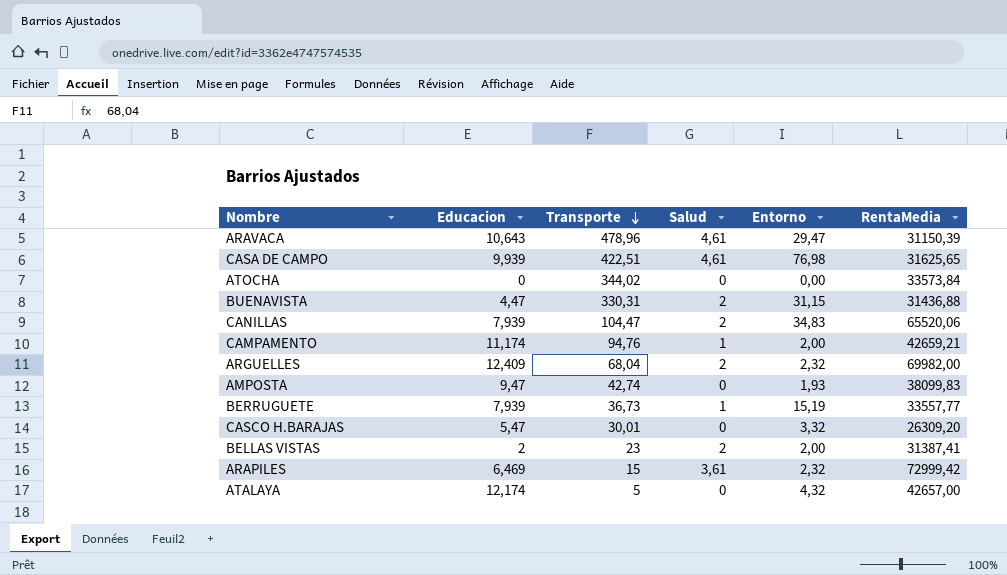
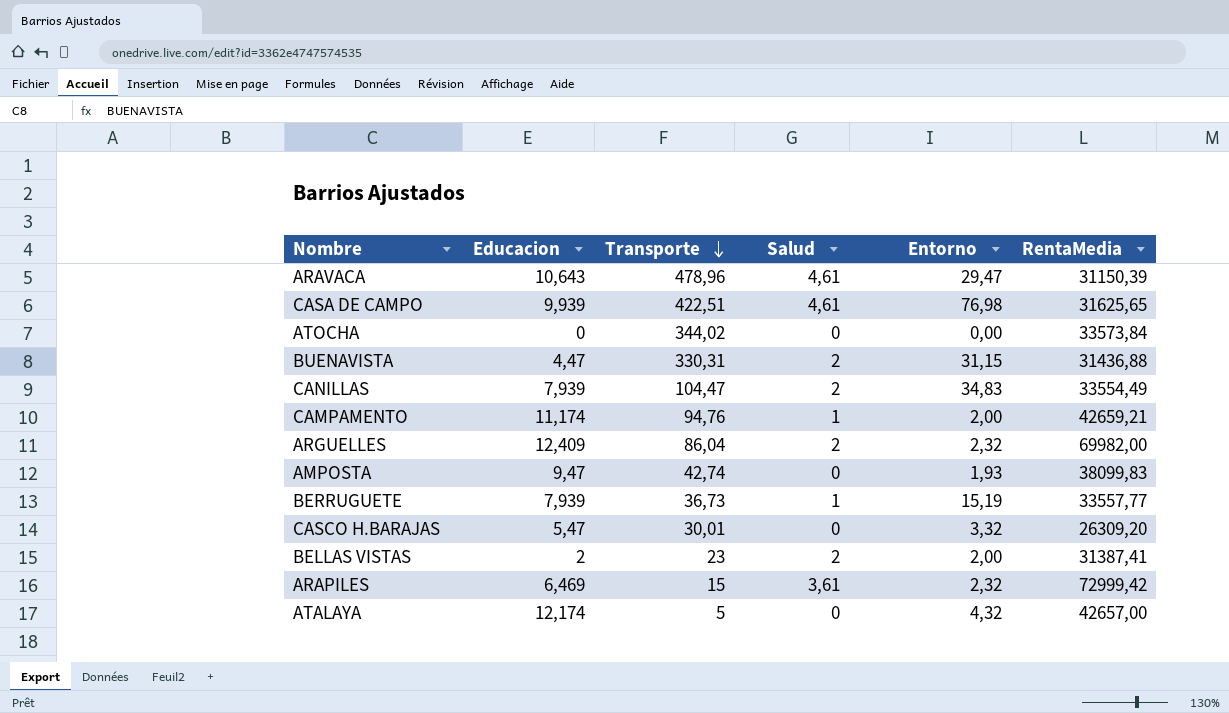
CANILLAS | RentaMedia: 65520,06 -> 33554,49
ARGUELLES | Transporte: 68,04 -> 86,04

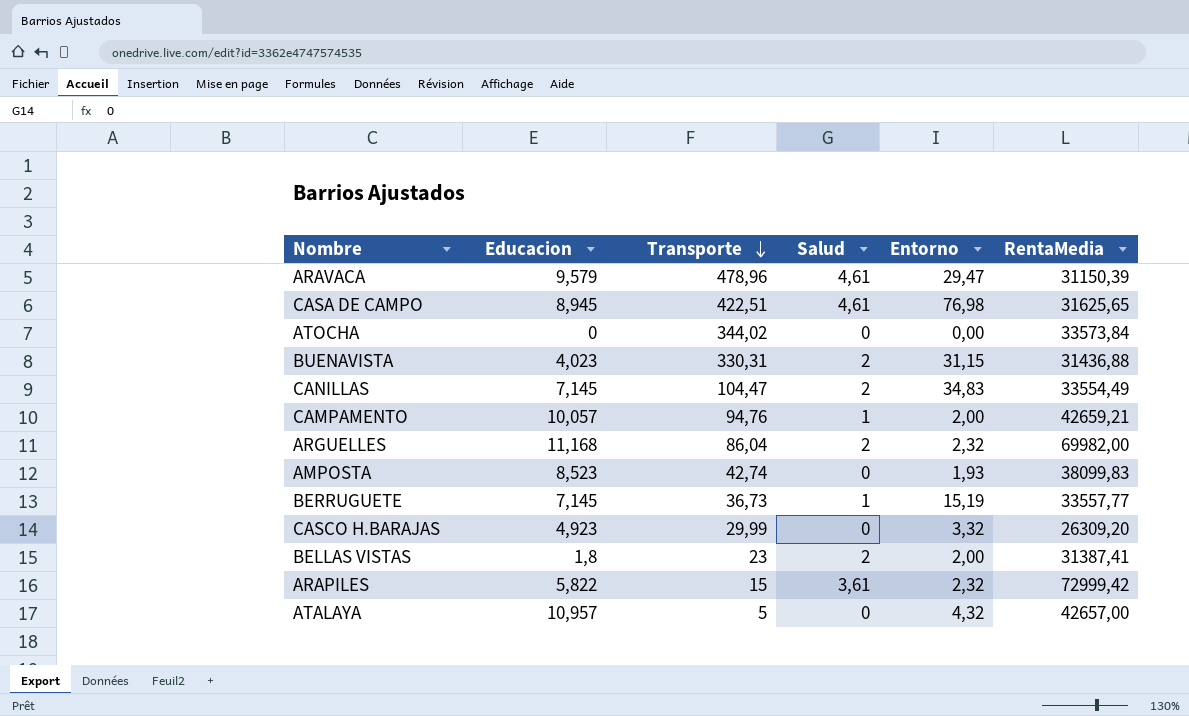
ARAVACA | Educacion: 10,643 -> 9,579
CASA DE CAMPO | Educacion: 9,939 -> 8,945
BUENAVISTA | Educacion: 4,47 -> 4,023
CANILLAS | Educacion: 7,939 -> 7,145
CAMPAMENTO | Educacion: 11,174 -> 10,057
ARGUELLES | Educacion: 12,409 -> 11,168
AMPOSTA | Educacion: 9,47 -> 8,523
BERRUGUETE | Educacion: 7,939 -> 7,145
CASCO H.BARAJAS | Educacion: 5,47 -> 4,923
CASCO H.BARAJAS | Transporte: 30,01 -> 29,99
BELLAS VISTAS | Educacion: 2 -> 1,8
ARAPILES | Educacion: 6,469 -> 5,822
ATALAYA | Educacion: 12,174 -> 10,957

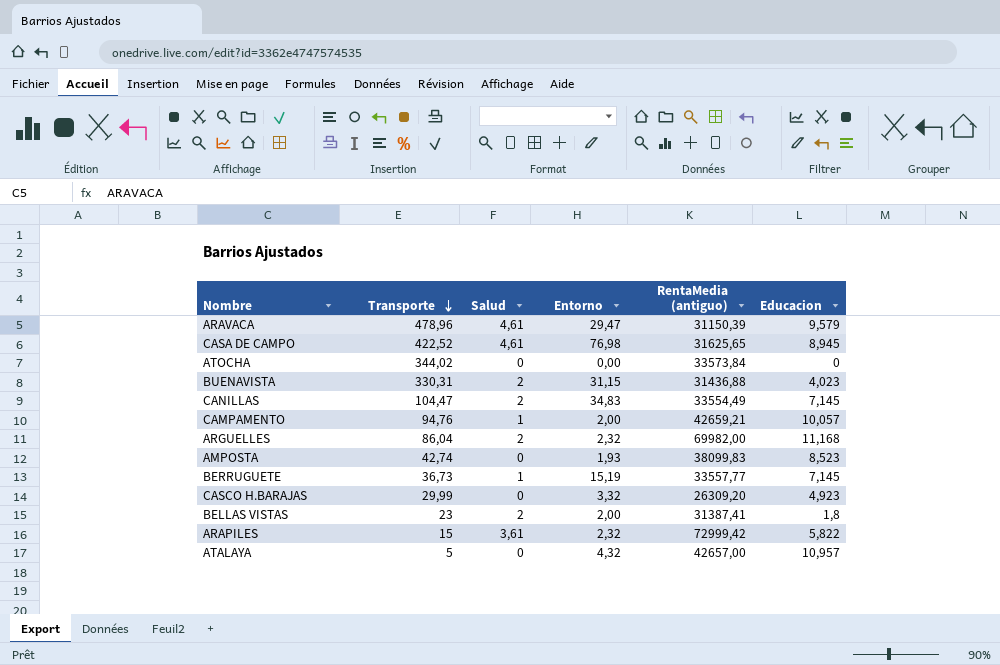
column name: RentaMedia -> RentaMedia (antiguo)
column Educacion | position: 2 -> 6
CASA DE CAMPO | Transporte: 422,51 -> 422,52

